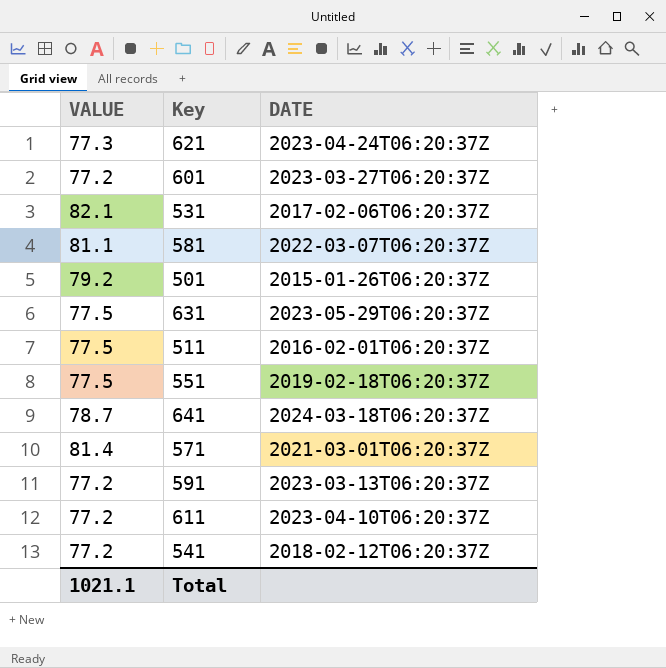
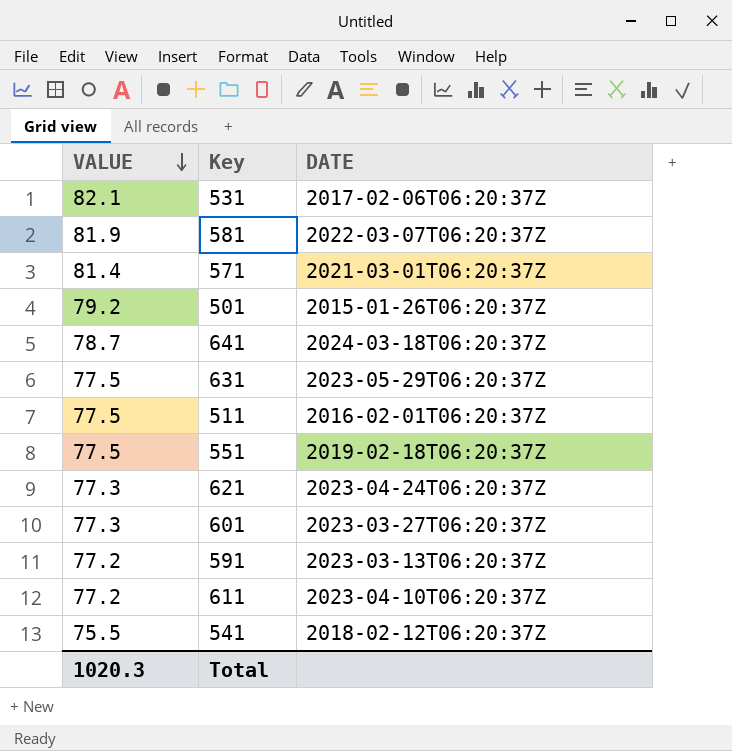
row order: none -> VALUE descending
581 | VALUE: 81.1 -> 81.9
601 | VALUE: 77.2 -> 77.3
541 | VALUE: 77.2 -> 75.5
Total | VALUE: 1021.1 -> 1020.3

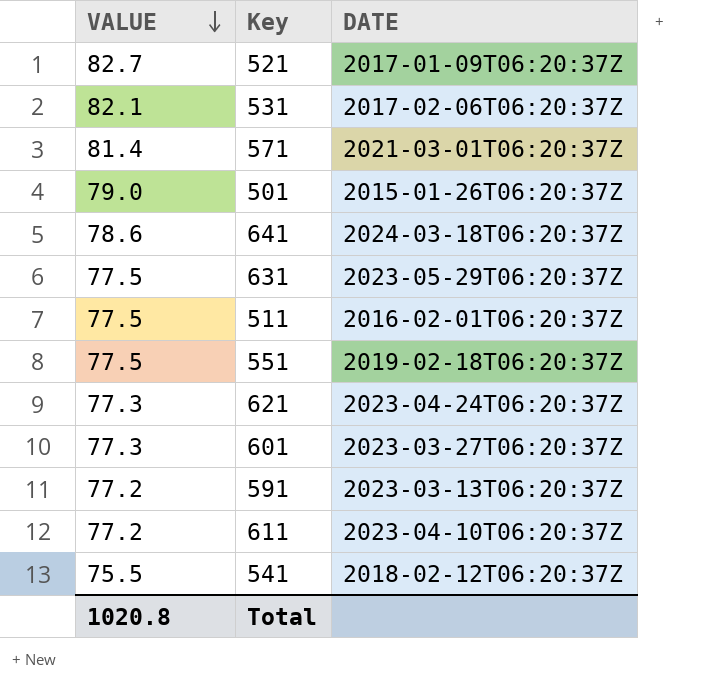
row 581: 81.9 | 2022-03-07T06:20:37Z -> none
row 521: none -> 82.7 | 2017-01-09T06:20:37Z
501 | VALUE: 79.2 -> 79.0
641 | VALUE: 78.7 -> 78.6
Total | VALUE: 1020.3 -> 1020.8

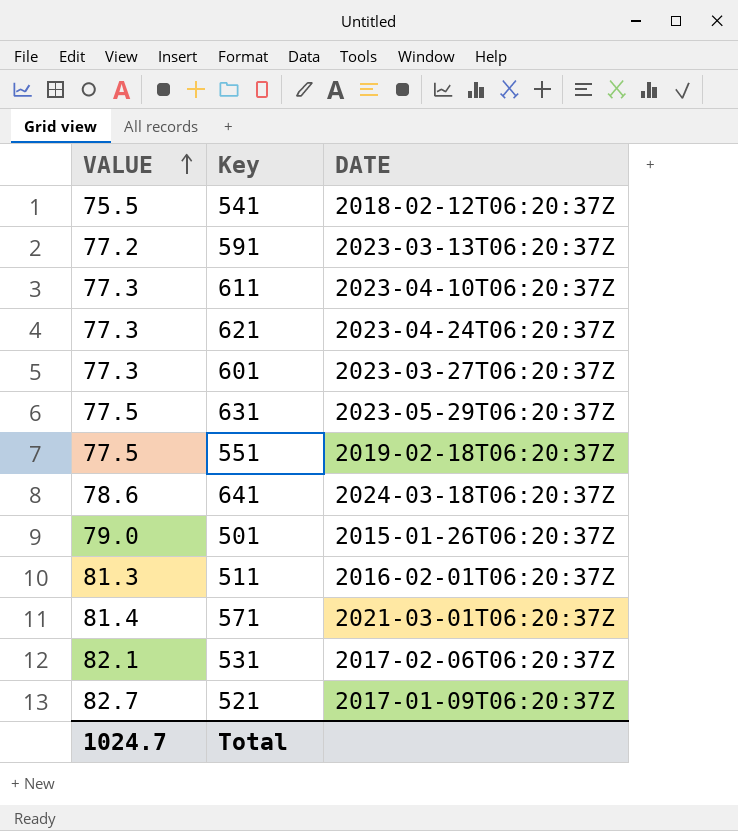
row order: VALUE descending -> VALUE ascending
611 | VALUE: 77.2 -> 77.3
511 | VALUE: 77.5 -> 81.3
Total | VALUE: 1020.8 -> 1024.7

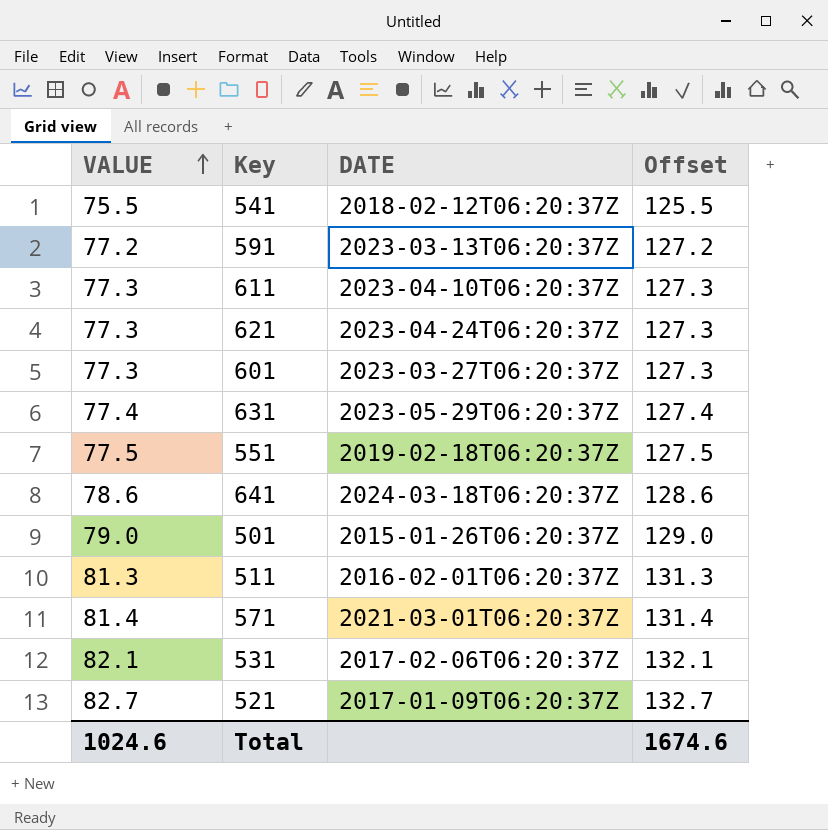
column Offset | formula: none -> [VALUE] + 50
631 | VALUE: 77.5 -> 77.4
Total | VALUE: 1024.7 -> 1024.6

